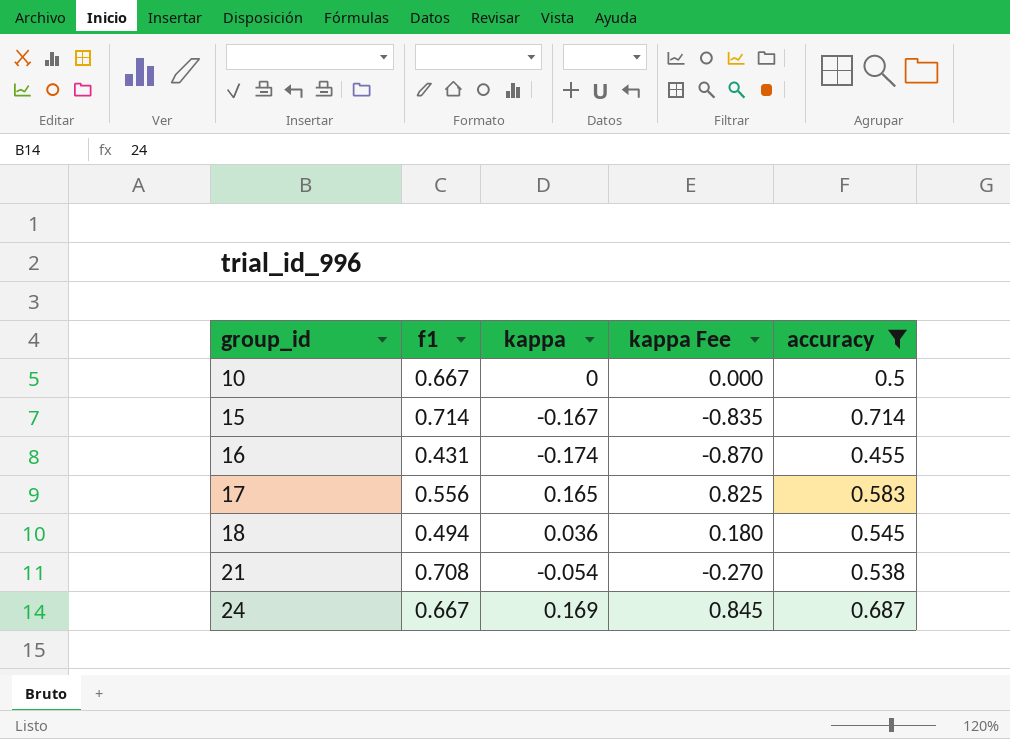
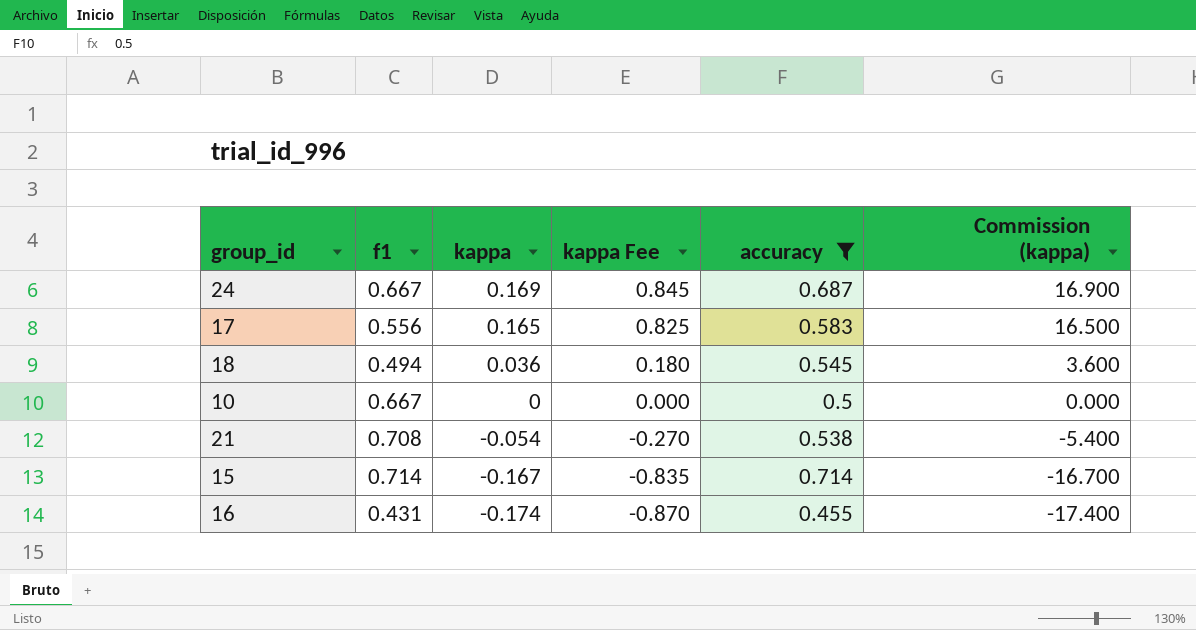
row order: group_id ascending -> kappa descending
column Commission (kappa) | formula: none -> [kappa] * 100

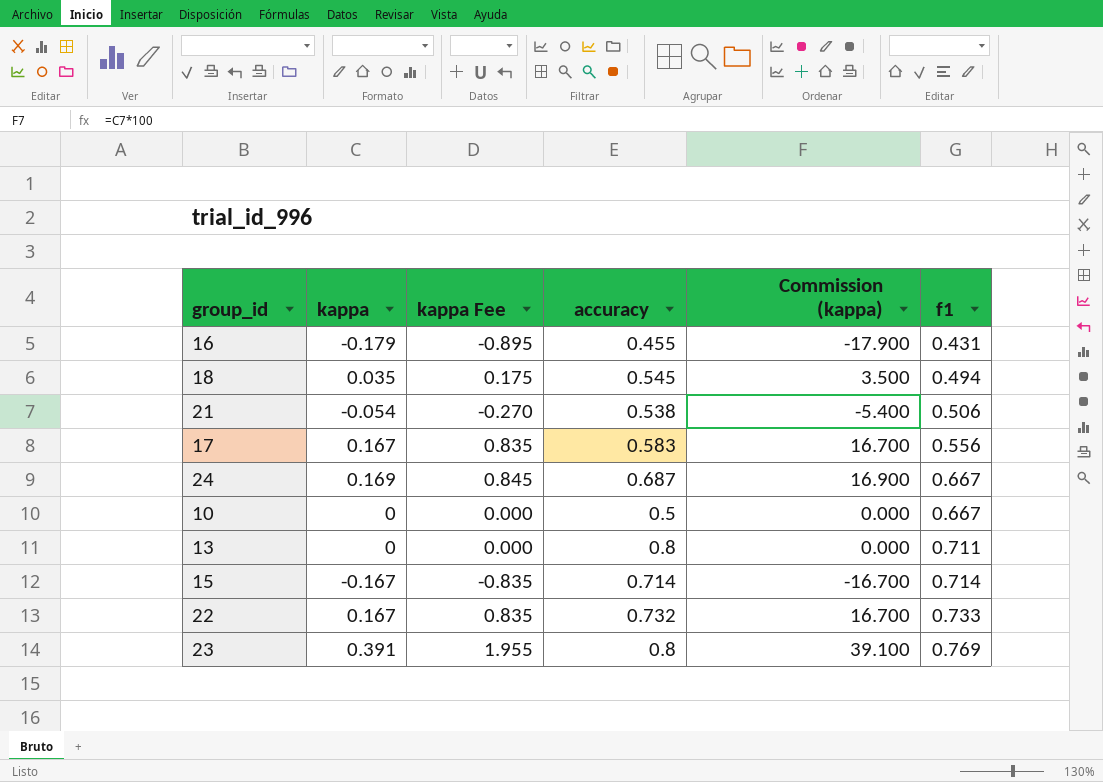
filter: accuracy <= 0.714 -> none
row order: kappa descending -> f1 ascending
column f1 | position: 2 -> 6
16 | kappa: -0.174 -> -0.179
16 | kappa Fee: -0.870 -> -0.895
16 | Commission (kappa): -17.400 -> -17.900
18 | kappa: 0.036 -> 0.035
18 | kappa Fee: 0.180 -> 0.175
18 | Commission (kappa): 3.600 -> 3.500
21 | f1: 0.708 -> 0.506
17 | kappa: 0.165 -> 0.167
17 | kappa Fee: 0.825 -> 0.835
17 | Commission (kappa): 16.500 -> 16.700

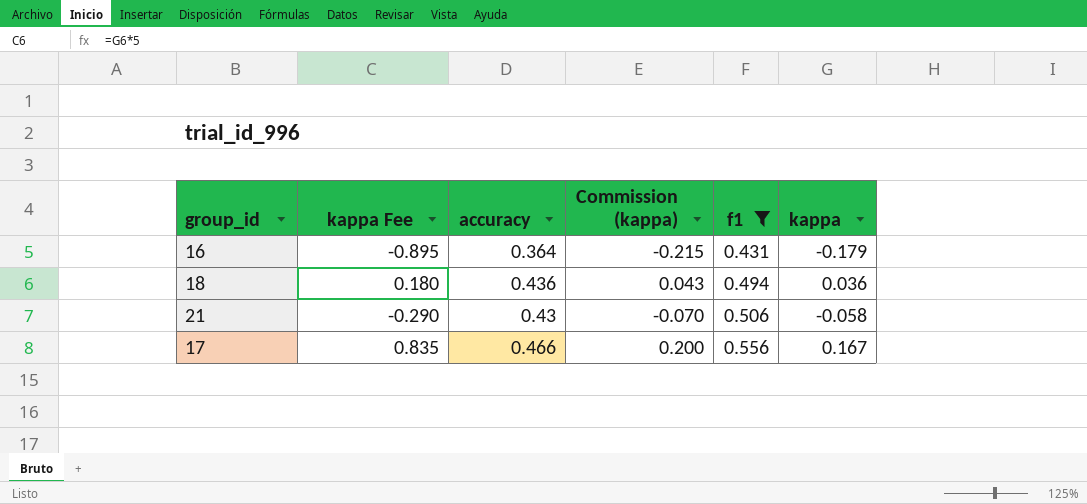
filter: none -> f1 <= 0.556
column Commission (kappa) | formula: [kappa] * 100 -> [kappa] * 1.2
column kappa | position: 2 -> 6
16 | accuracy: 0.455 -> 0.364
18 | kappa Fee: 0.175 -> 0.180
18 | accuracy: 0.545 -> 0.436
18 | kappa: 0.035 -> 0.036
21 | kappa Fee: -0.270 -> -0.290
21 | accuracy: 0.538 -> 0.43
21 | kappa: -0.054 -> -0.058
17 | accuracy: 0.583 -> 0.466

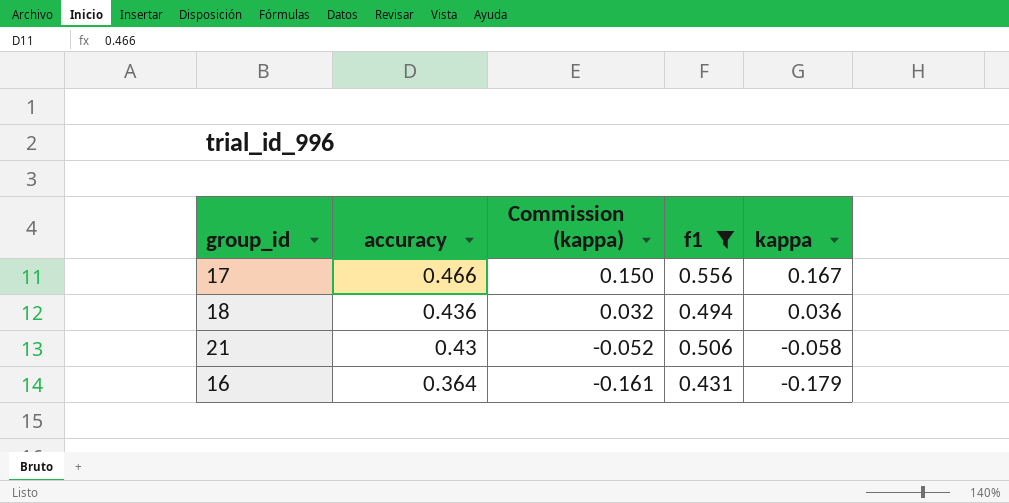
row order: f1 ascending -> accuracy descending
column kappa Fee | formula: [kappa] * 5 -> none
column Commission (kappa) | formula: [kappa] * 1.2 -> [kappa] * 0.9

